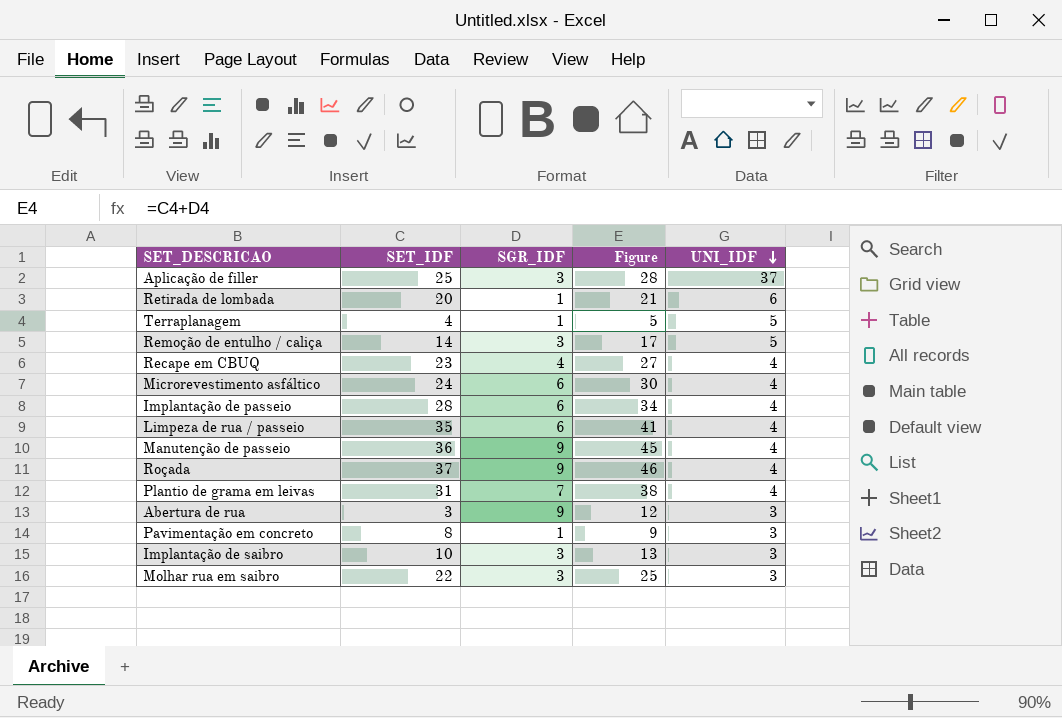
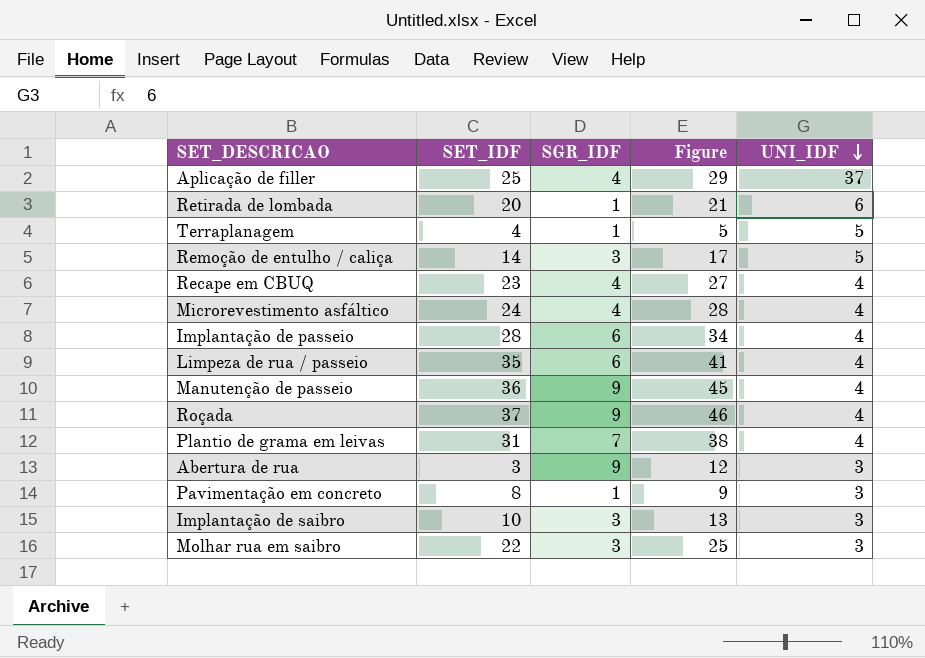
Aplicação de filler | SGR_IDF: 3 -> 4
Aplicação de filler | Figure: 28 -> 29
Microrevestimento asfáltico | SGR_IDF: 6 -> 4
Microrevestimento asfáltico | Figure: 30 -> 28

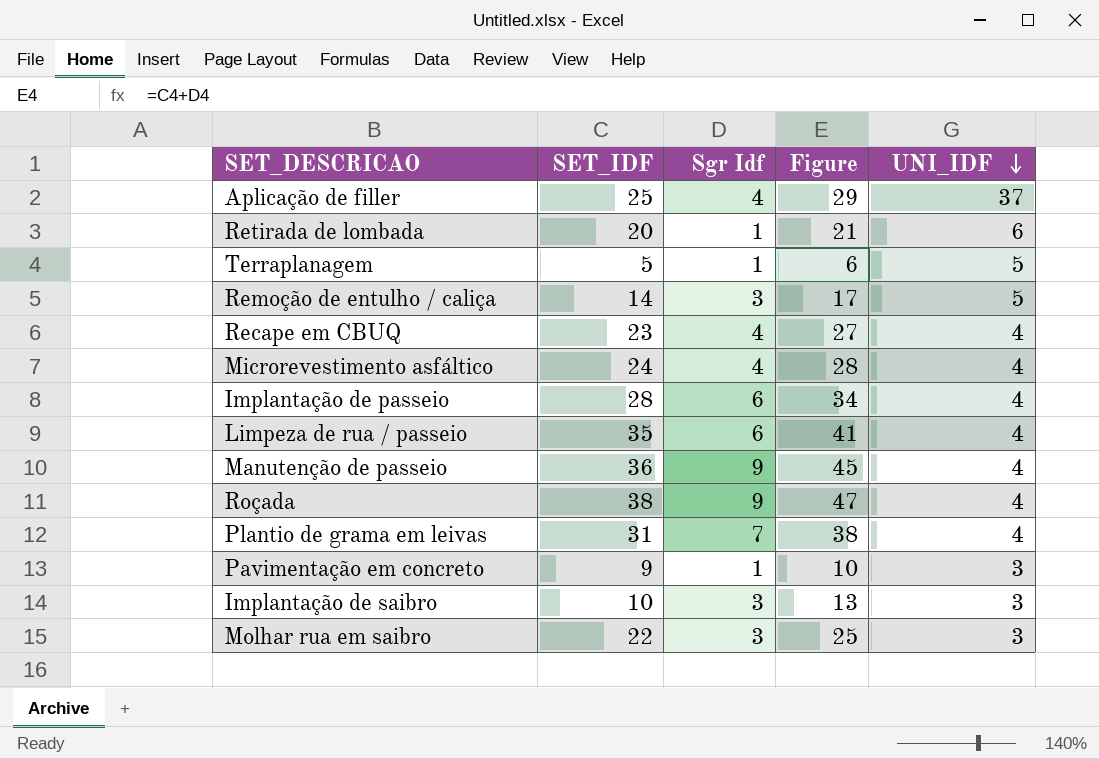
column name: SGR_IDF -> Sgr Idf
row Abertura de rua: 3 | 9 | 12 | 3 -> none
Terraplanagem | SET_IDF: 4 -> 5
Terraplanagem | Figure: 5 -> 6
Roçada | SET_IDF: 37 -> 38
Roçada | Figure: 46 -> 47
Pavimentação em concreto | SET_IDF: 8 -> 9
Pavimentação em concreto | Figure: 9 -> 10

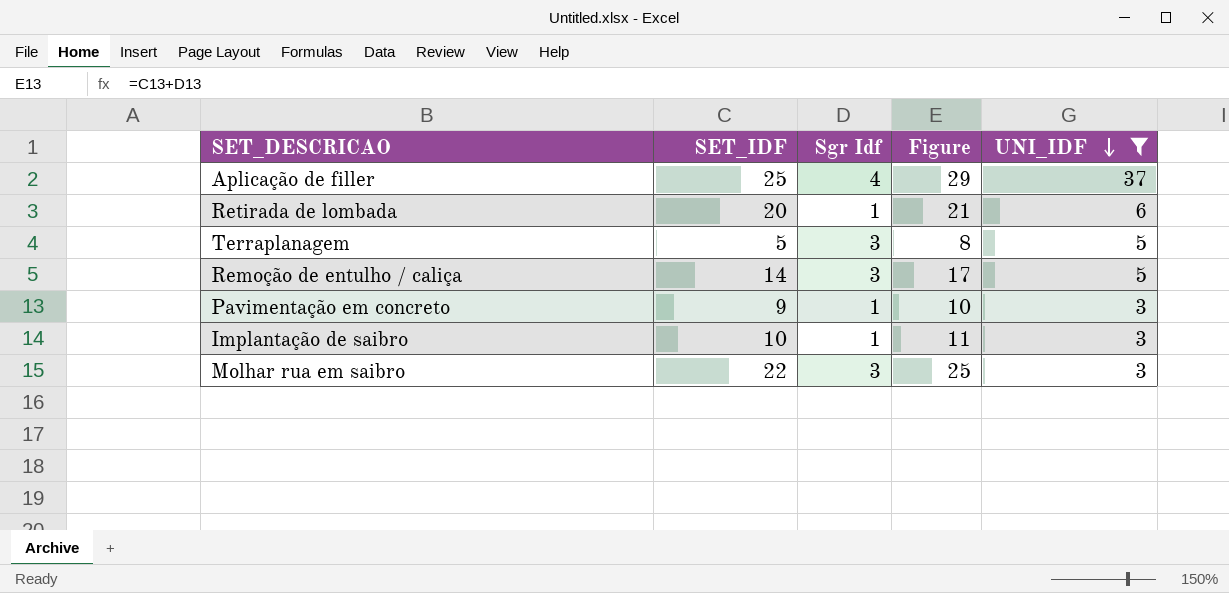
filter: none -> UNI_IDF != 4
Terraplanagem | Sgr Idf: 1 -> 3
Terraplanagem | Figure: 6 -> 8
Implantação de saibro | Sgr Idf: 3 -> 1
Implantação de saibro | Figure: 13 -> 11

